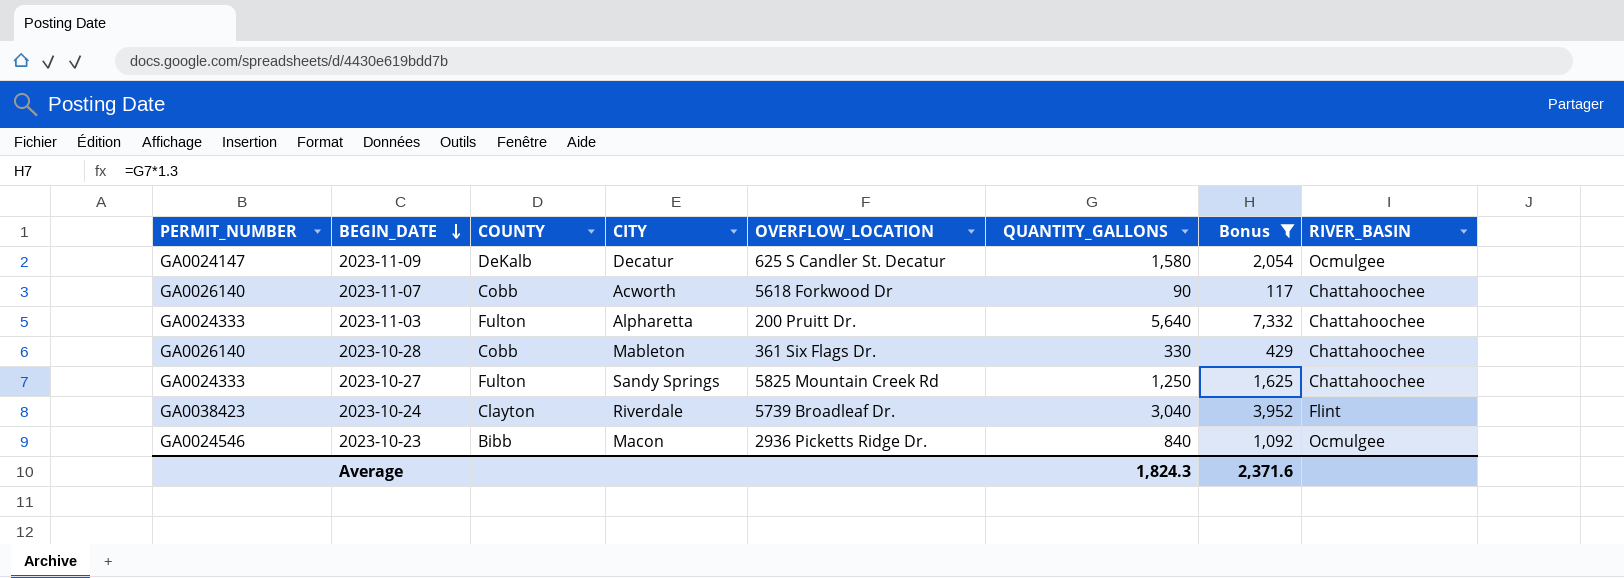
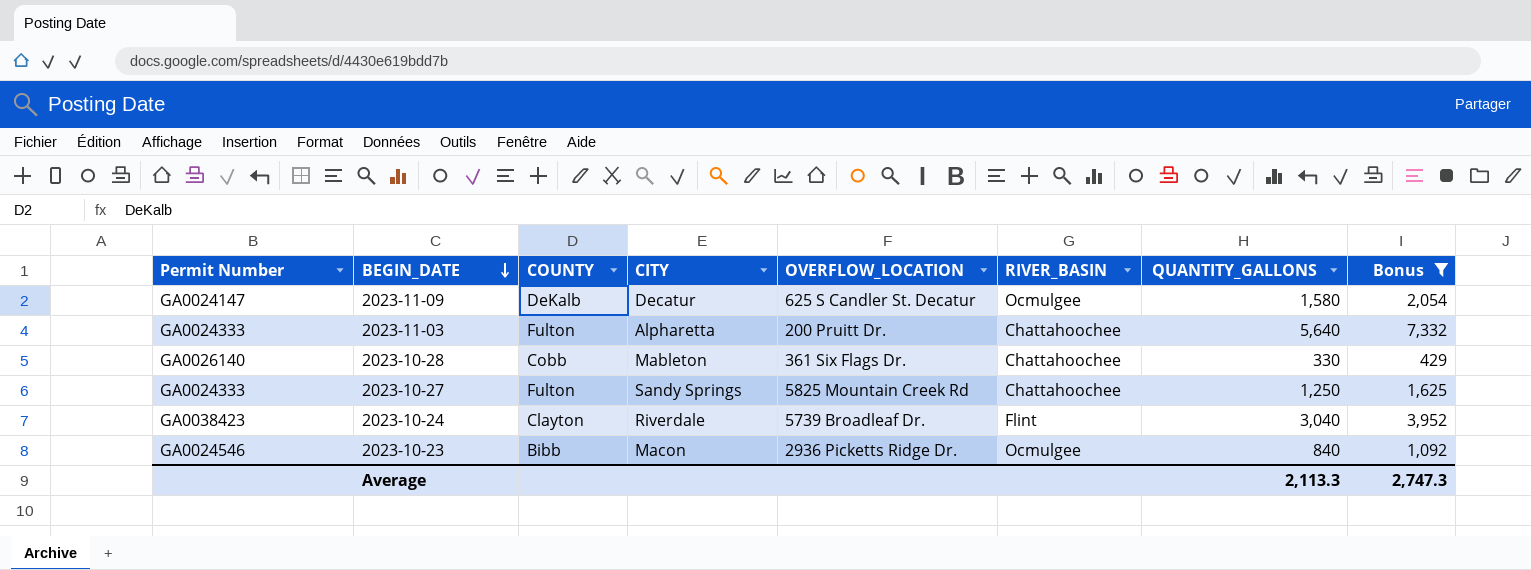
column name: PERMIT_NUMBER -> Permit Number
column RIVER_BASIN | position: 8 -> 6
row 2023-11-07: GA0026140 | Cobb | Acworth | 5618 Forkwood Dr | 90 | 117 | Chattahoochee -> none
Average | QUANTITY_GALLONS: 1,824.3 -> 2,113.3
Average | Bonus: 2,371.6 -> 2,747.3

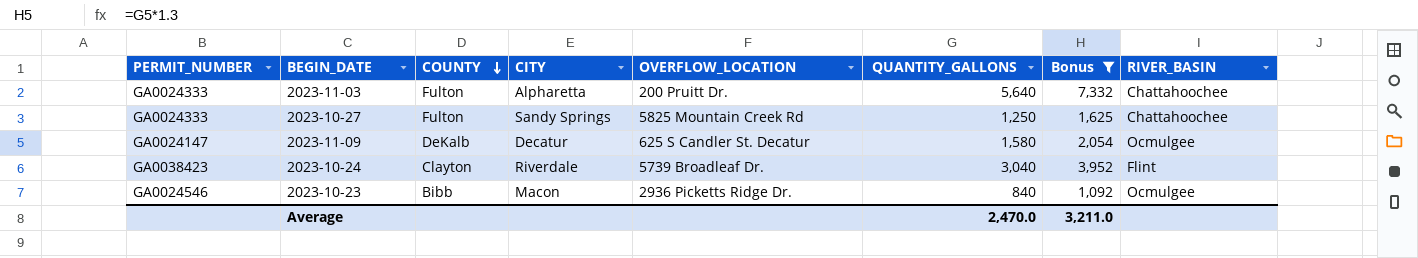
row order: BEGIN_DATE descending -> COUNTY descending
column name: Permit Number -> PERMIT_NUMBER
column RIVER_BASIN | position: 6 -> 8
row 2023-10-28: GA0026140 | Cobb | Mableton | 361 Six Flags Dr. | Chattahoochee | 330 | 429 -> none
Average | QUANTITY_GALLONS: 2,113.3 -> 2,470.0
Average | Bonus: 2,747.3 -> 3,211.0

